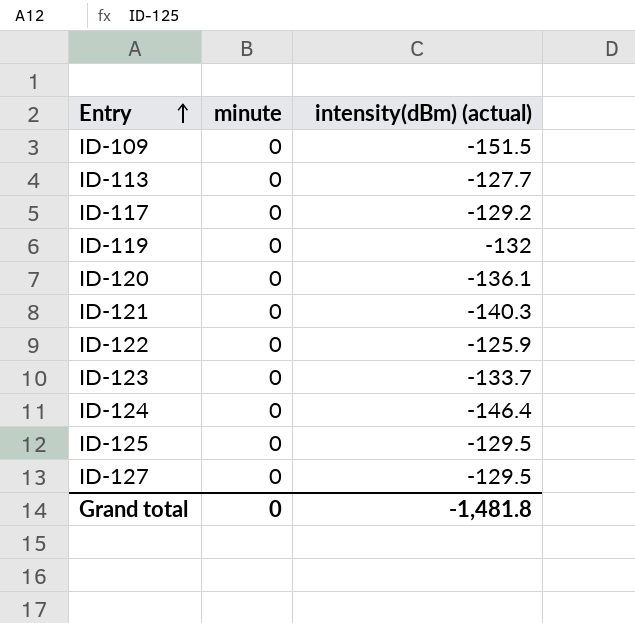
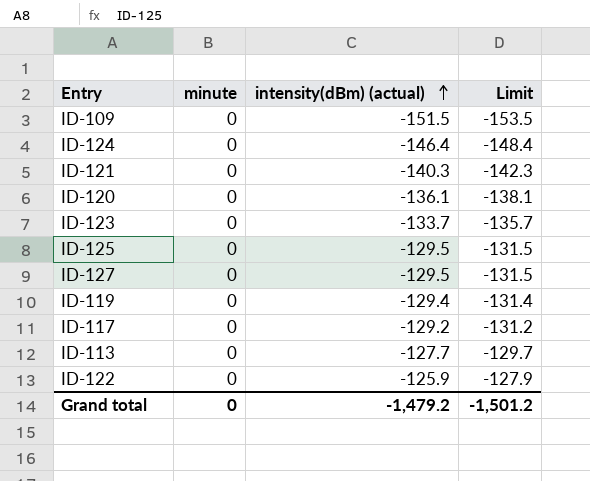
row order: Entry ascending -> intensity(dBm) (actual) ascending
column Limit | formula: none -> [intensity(dBm) (actual)] - 2
ID-119 | intensity(dBm) (actual): -132 -> -129.4
Grand total | intensity(dBm) (actual): -1,481.8 -> -1,479.2

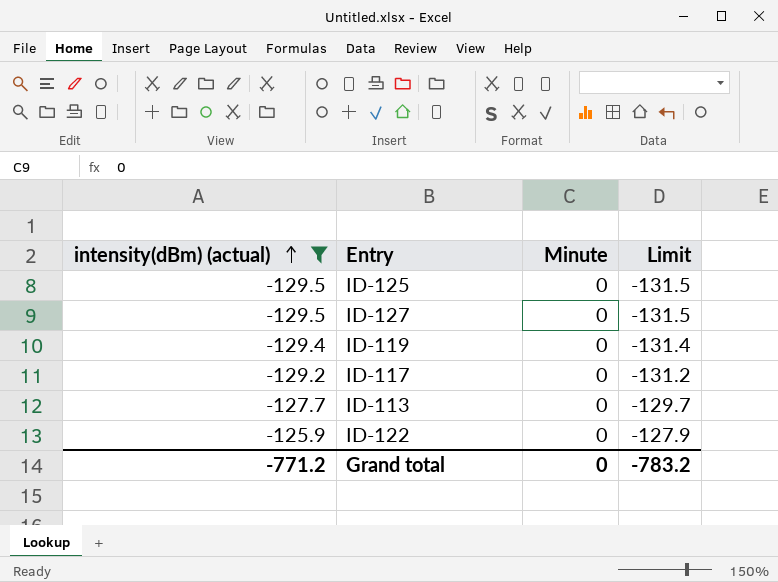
filter: none -> intensity(dBm) (actual) >= -129.5
column intensity(dBm) (actual) | position: 3 -> 1
column name: minute -> Minute
Grand total | intensity(dBm) (actual): -1,479.2 -> -771.2
Grand total | Limit: -1,501.2 -> -783.2

